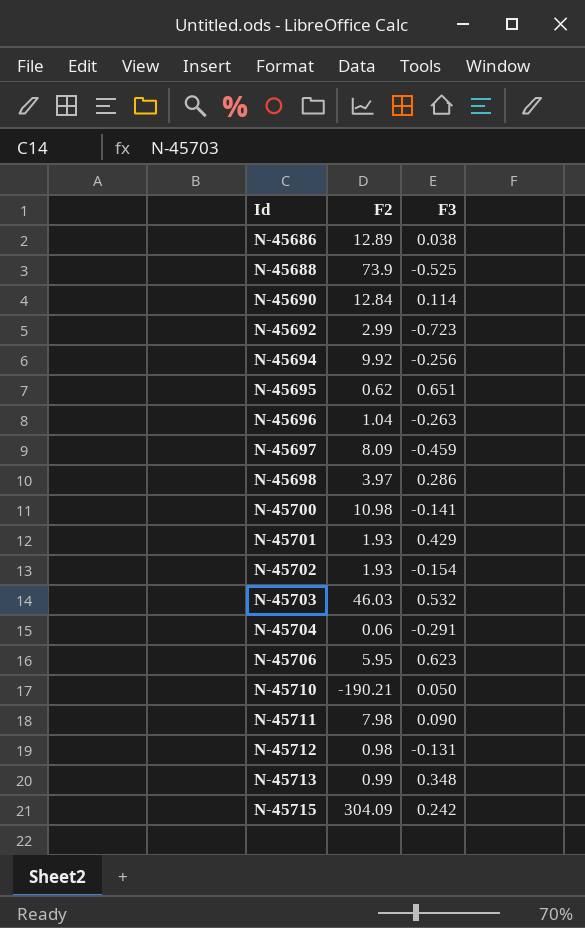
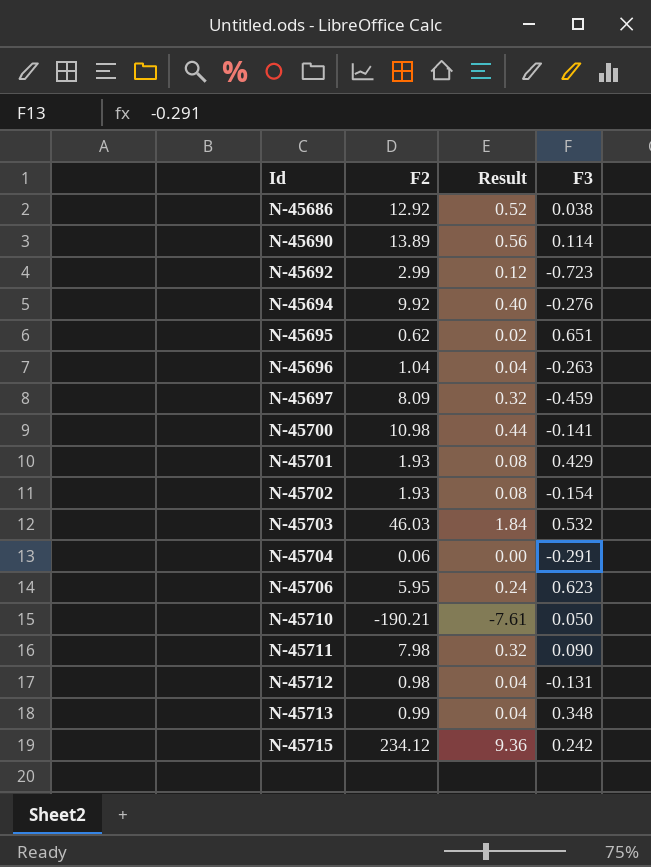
column Result | formula: none -> [F2] * 0.04
row N-45688: 73.9 | -0.525 -> none
row N-45698: 3.97 | 0.286 -> none
N-45686 | F2: 12.89 -> 12.92
N-45690 | F2: 12.84 -> 13.89
N-45694 | F3: -0.256 -> -0.276
N-45715 | F2: 304.09 -> 234.12

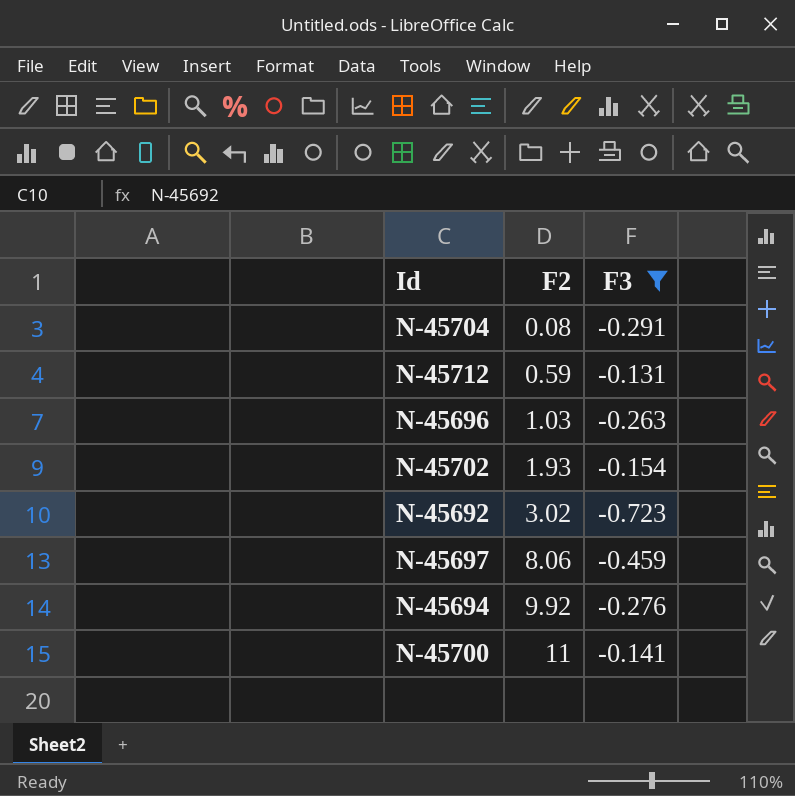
filter: none -> F3 <= -0.131
row order: Id ascending -> F2 ascending
column Result | formula: [F2] * 0.04 -> none
N-45704 | F2: 0.06 -> 0.08
N-45712 | F2: 0.98 -> 0.59
N-45696 | F2: 1.04 -> 1.03
N-45692 | F2: 2.99 -> 3.02
N-45697 | F2: 8.09 -> 8.06
N-45700 | F2: 10.98 -> 11

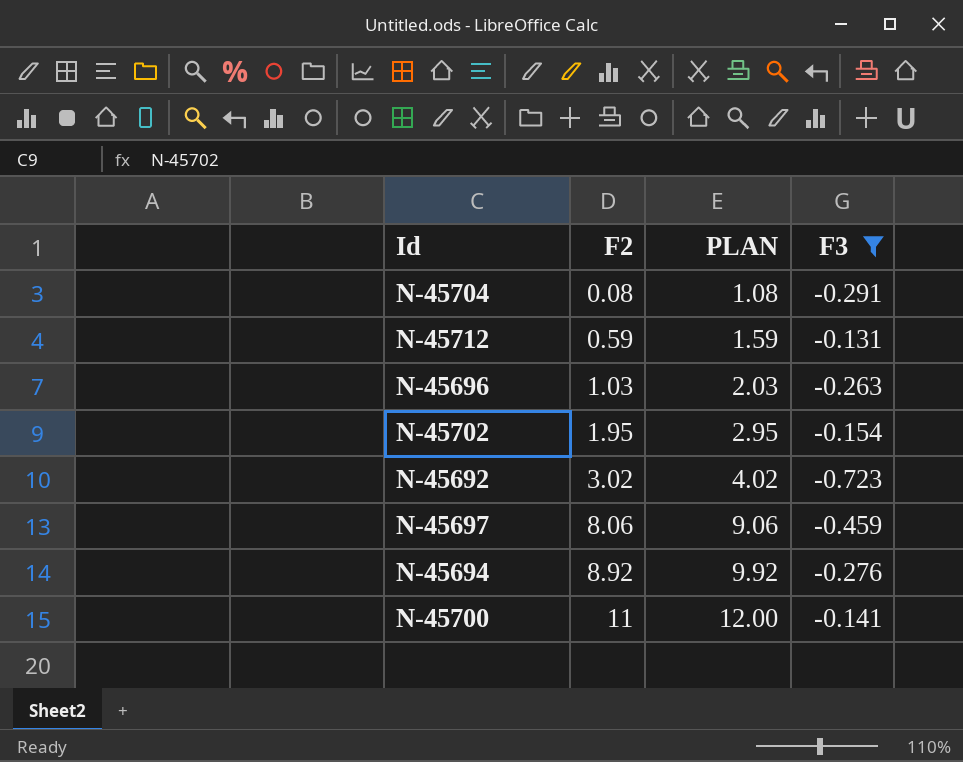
column PLAN | formula: none -> [F2] + 1
N-45702 | F2: 1.93 -> 1.95
N-45694 | F2: 9.92 -> 8.92

